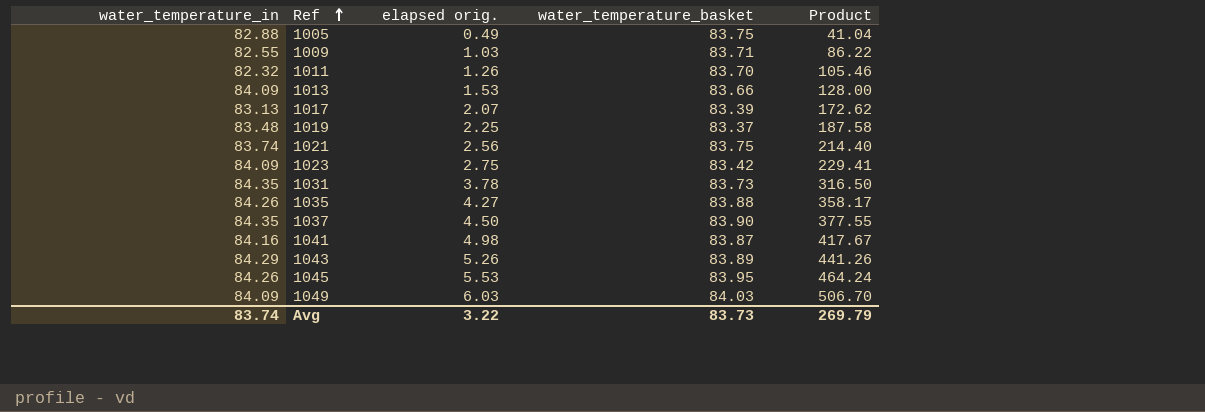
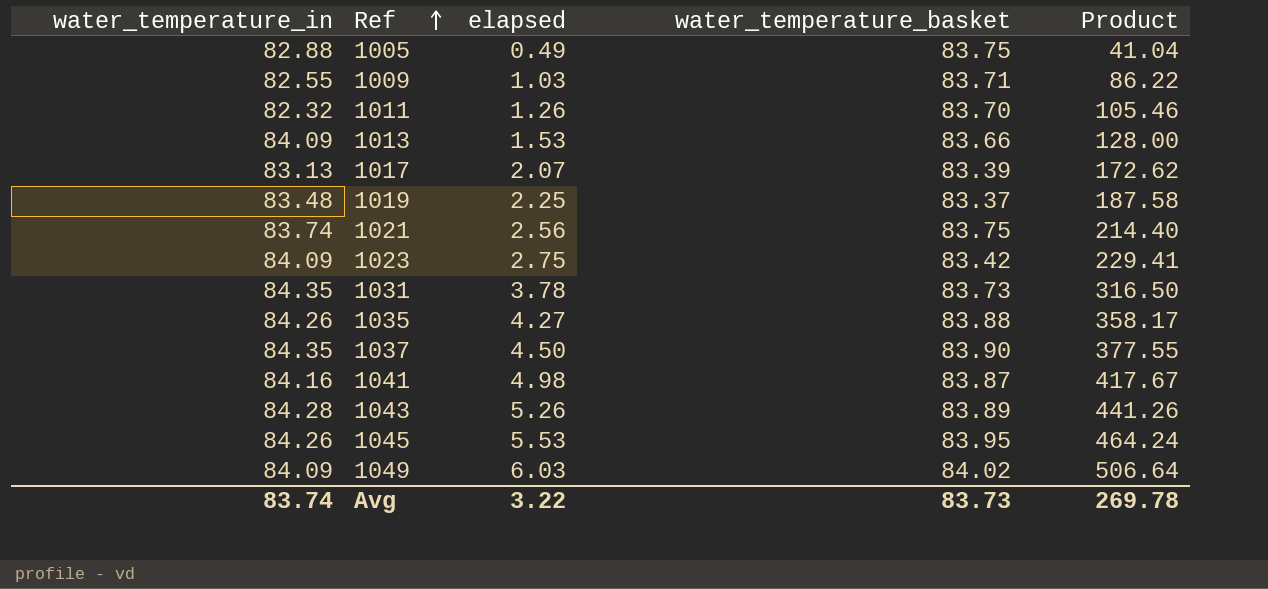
column name: elapsed orig. -> elapsed
1043 | water_temperature_in: 84.29 -> 84.28
1049 | water_temperature_basket: 84.03 -> 84.02
1049 | Product: 506.70 -> 506.64
Avg | Product: 269.79 -> 269.78

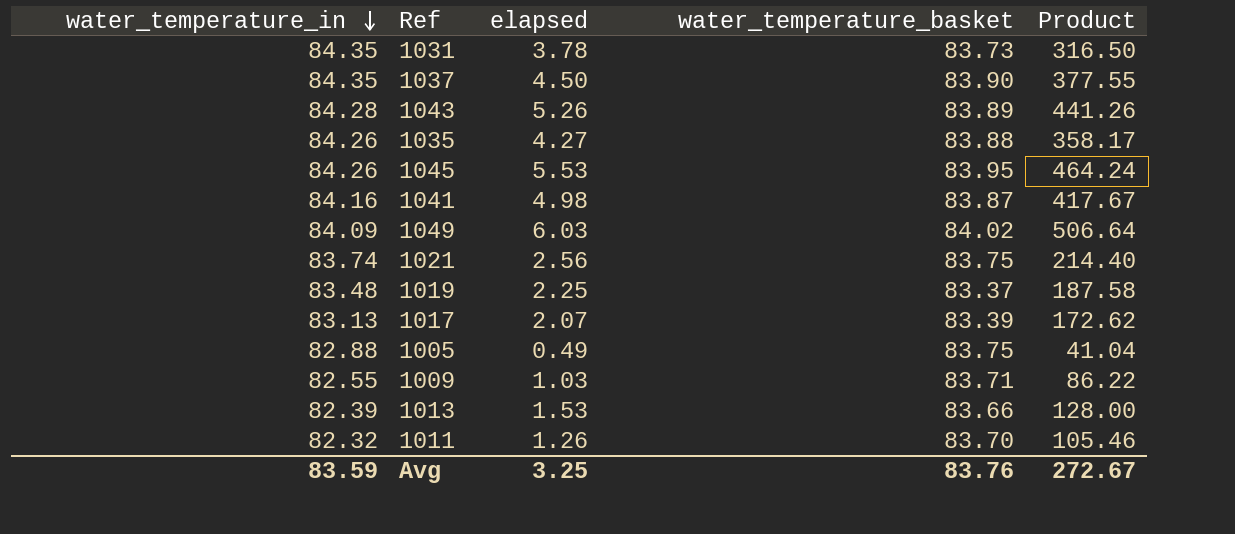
row order: Ref ascending -> water_temperature_in descending
row 1023: 84.09 | 2.75 | 83.42 | 229.41 -> none
1013 | water_temperature_in: 84.09 -> 82.39
Avg | water_temperature_in: 83.74 -> 83.59
Avg | elapsed: 3.22 -> 3.25
Avg | water_temperature_basket: 83.73 -> 83.76
Avg | Product: 269.78 -> 272.67

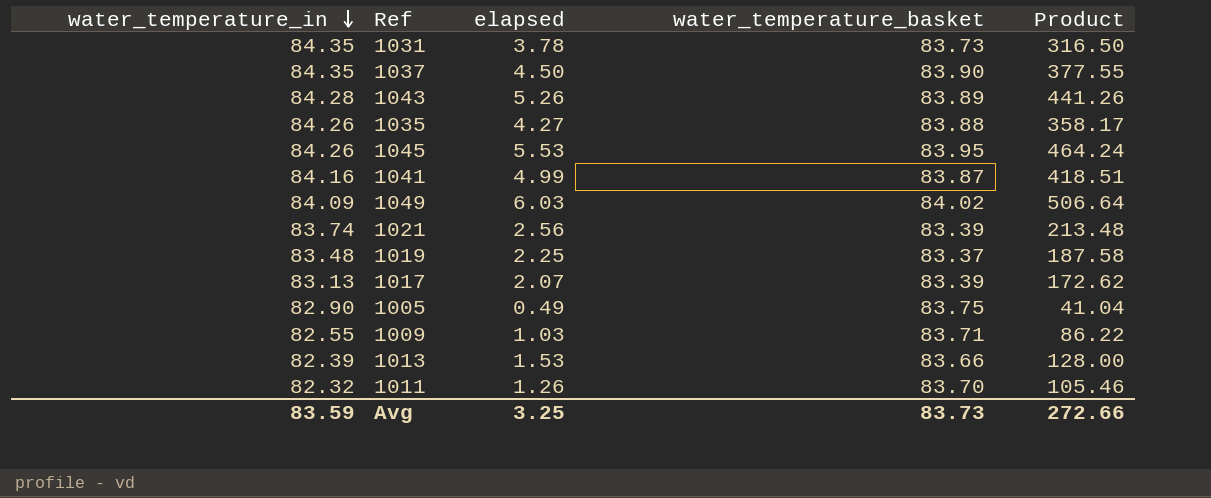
1041 | elapsed: 4.98 -> 4.99
1041 | Product: 417.67 -> 418.51
1021 | water_temperature_basket: 83.75 -> 83.39
1021 | Product: 214.40 -> 213.48
1005 | water_temperature_in: 82.88 -> 82.90
Avg | water_temperature_basket: 83.76 -> 83.73
Avg | Product: 272.67 -> 272.66

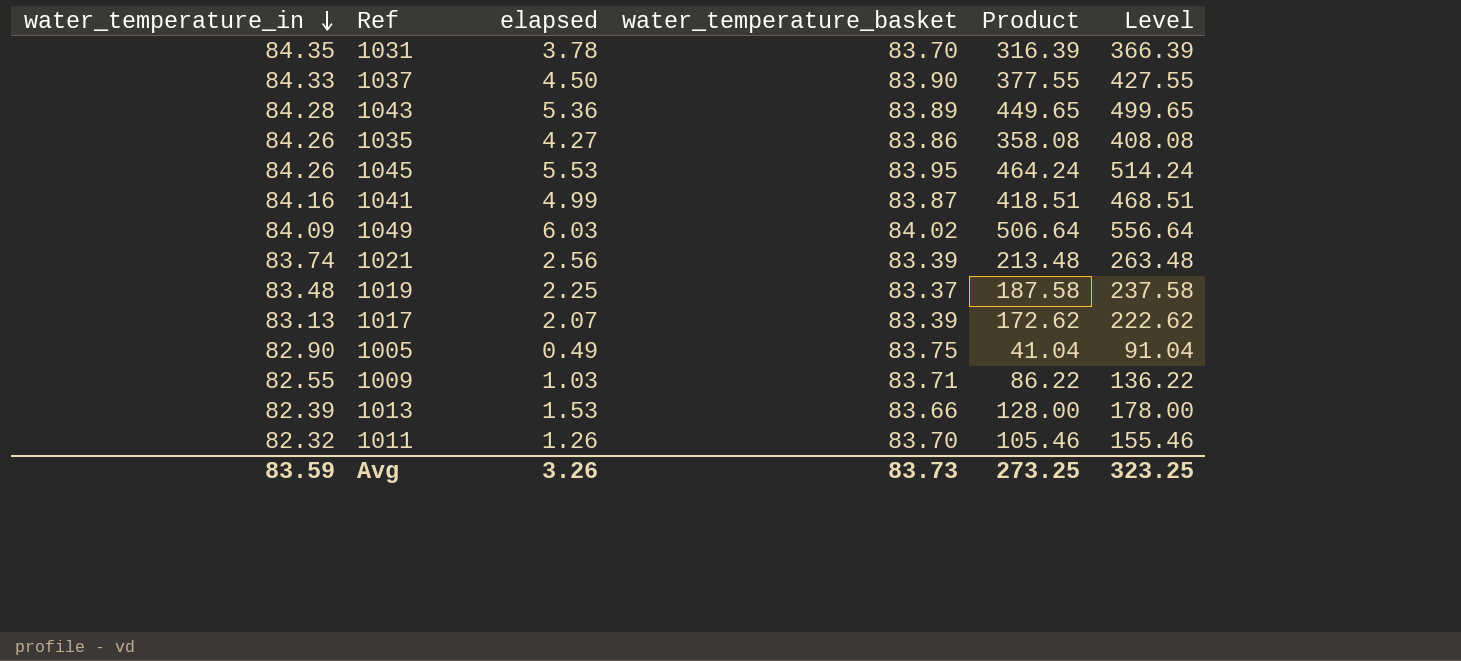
column Level | formula: none -> [Product] + 50
1031 | water_temperature_basket: 83.73 -> 83.70
1031 | Product: 316.50 -> 316.39
1037 | water_temperature_in: 84.35 -> 84.33
1043 | elapsed: 5.26 -> 5.36
1043 | Product: 441.26 -> 449.65
1035 | water_temperature_basket: 83.88 -> 83.86
1035 | Product: 358.17 -> 358.08
Avg | elapsed: 3.25 -> 3.26
Avg | Product: 272.66 -> 273.25

